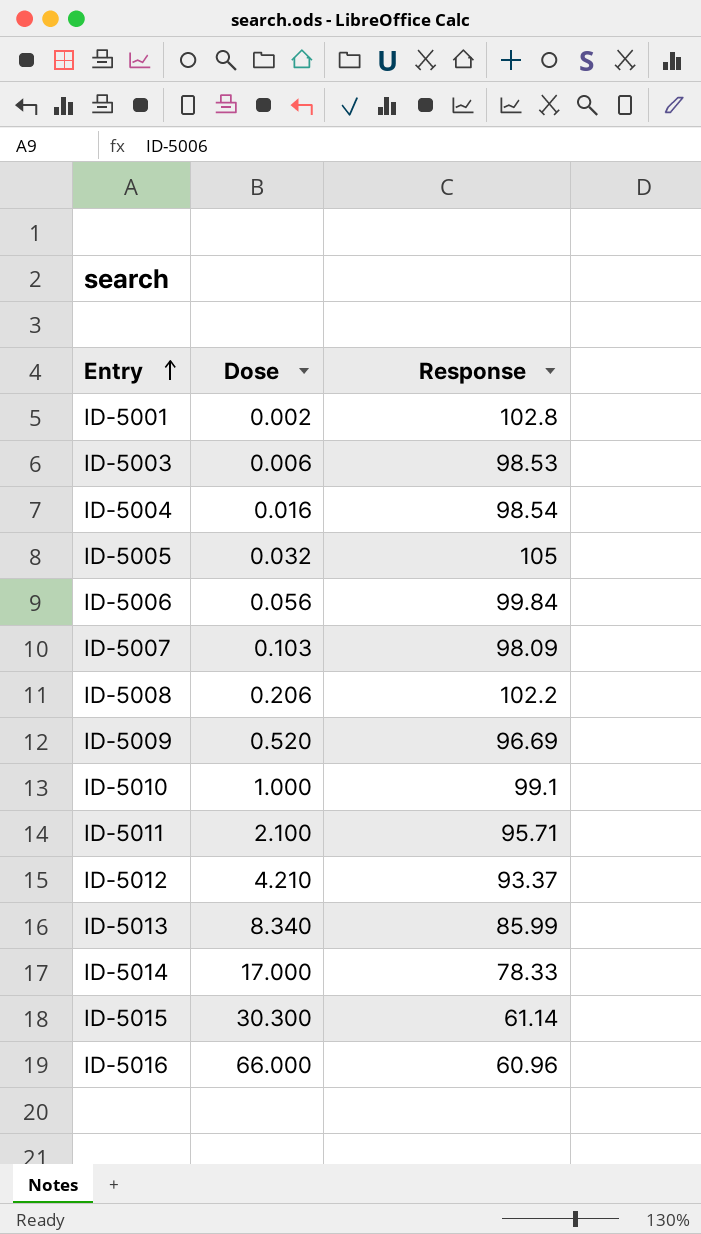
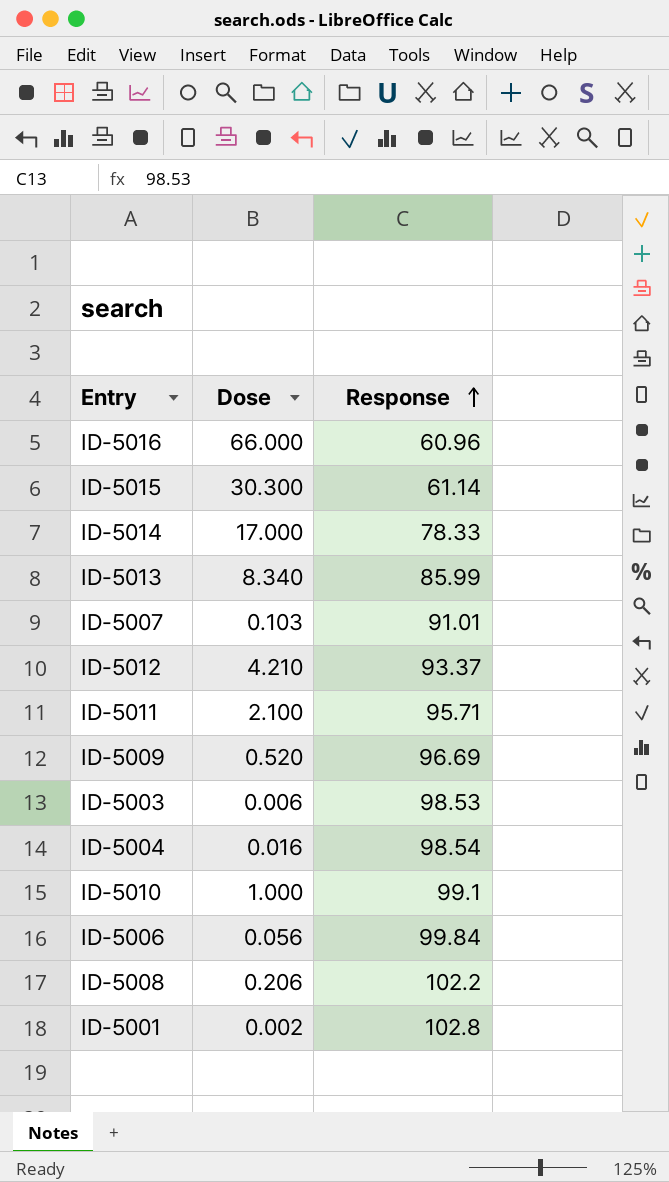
row order: Entry ascending -> Response ascending
row ID-5005: 0.032 | 105 -> none
ID-5007 | Response: 98.09 -> 91.01

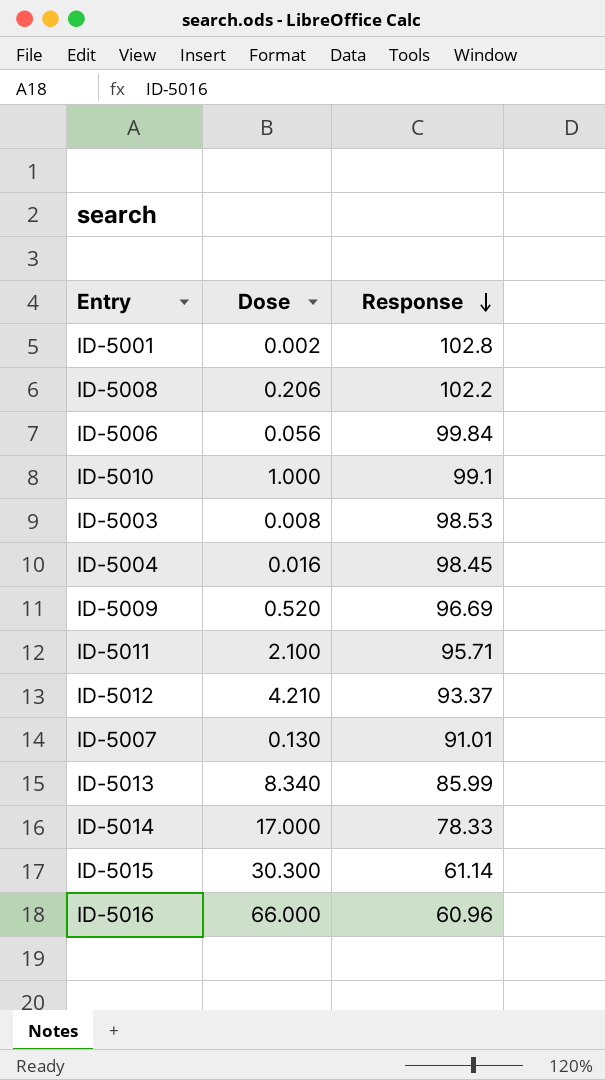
row order: Response ascending -> Response descending
ID-5003 | Dose: 0.006 -> 0.008
ID-5004 | Response: 98.54 -> 98.45
ID-5007 | Dose: 0.103 -> 0.130

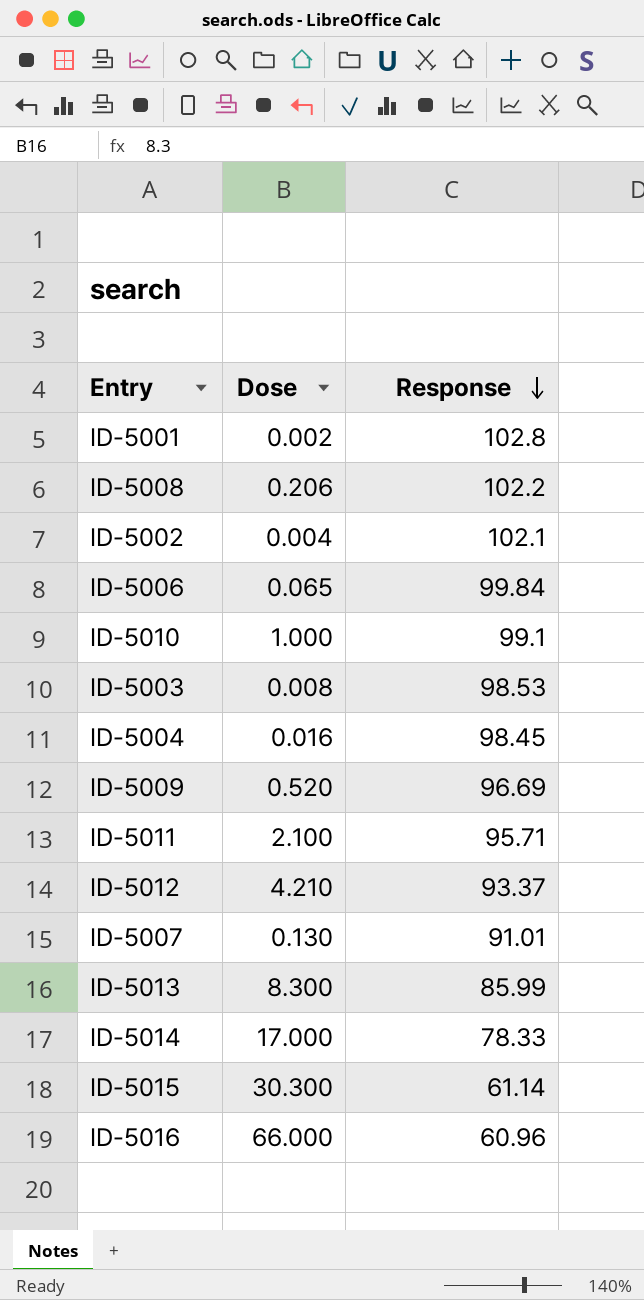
row ID-5002: none -> 0.004 | 102.1
ID-5006 | Dose: 0.056 -> 0.065
ID-5013 | Dose: 8.340 -> 8.300

